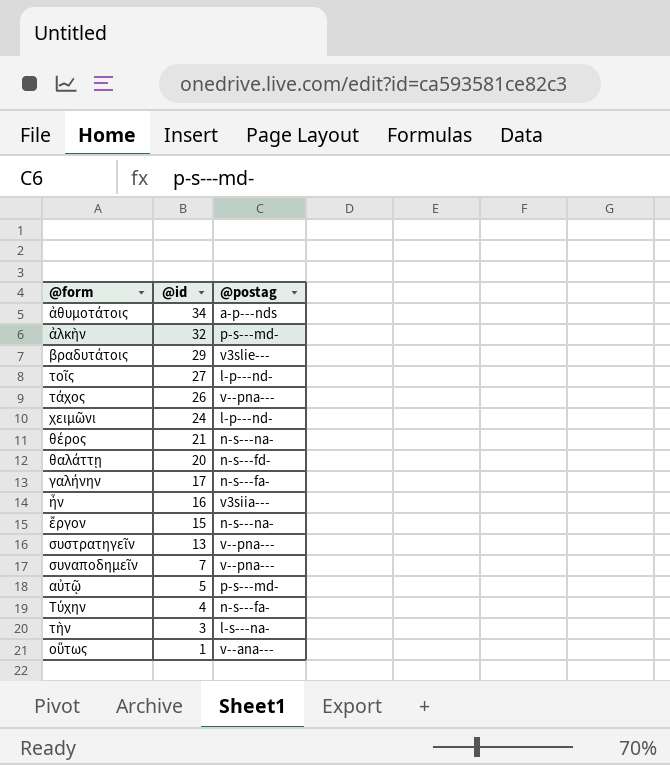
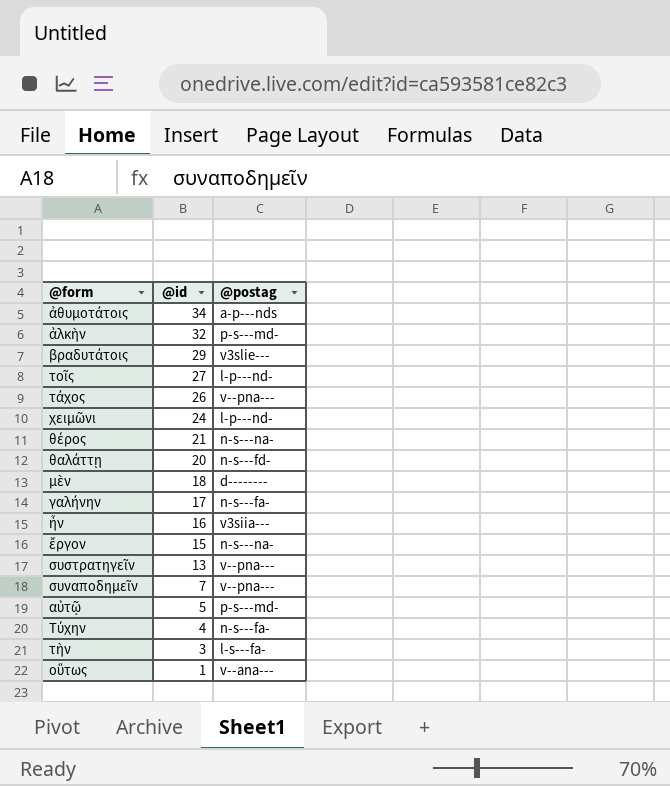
row μὲν: none -> 18 | d--------
τὴν | @postag: l-s---na- -> l-s---fa-

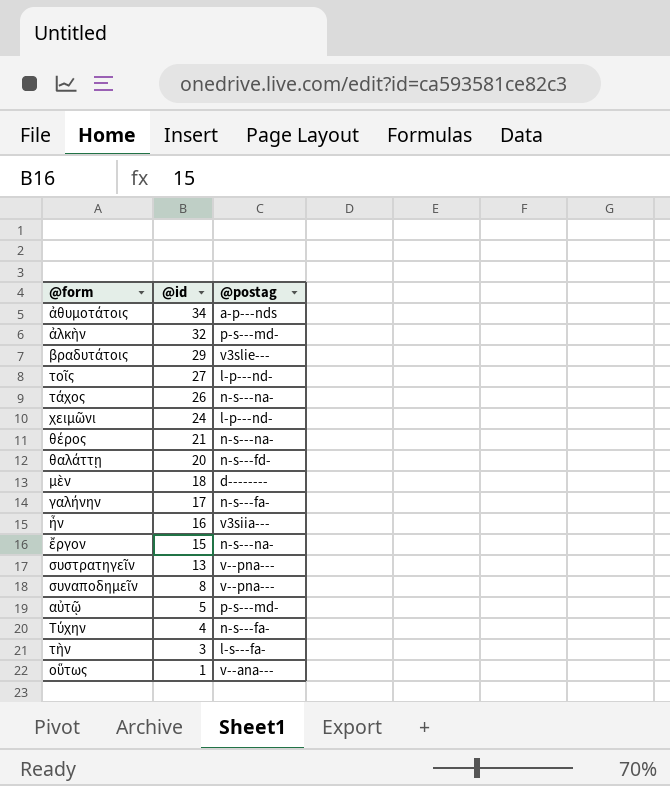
τάχος | @postag: v--pna--- -> n-s---na-
συναποδημεῖν | @id: 7 -> 8

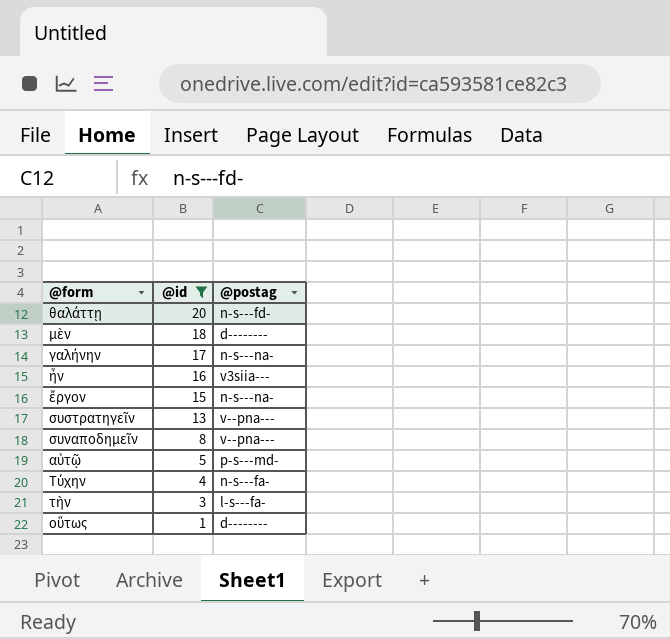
filter: none -> @id <= 20
γαλήνην | @postag: n-s---fa- -> n-s---na-
οὕτως | @postag: v--ana--- -> d--------

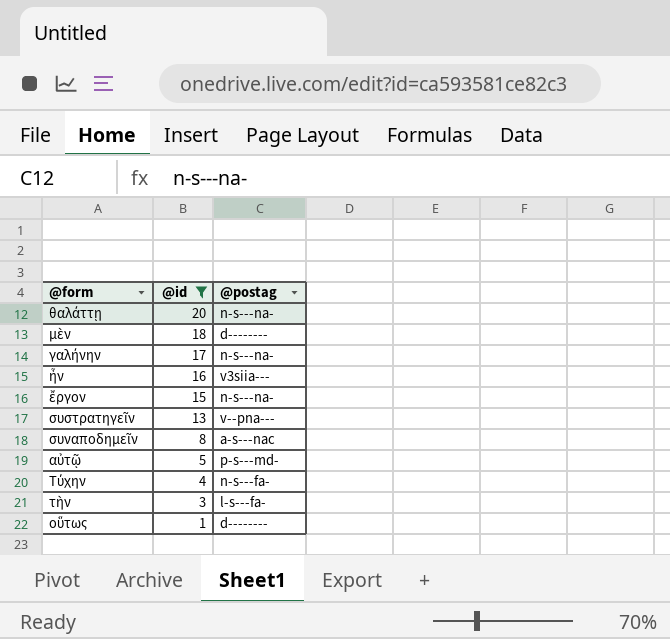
θαλάττῃ | @postag: n-s---fd- -> n-s---na-
συναποδημεῖν | @postag: v--pna--- -> a-s---nac

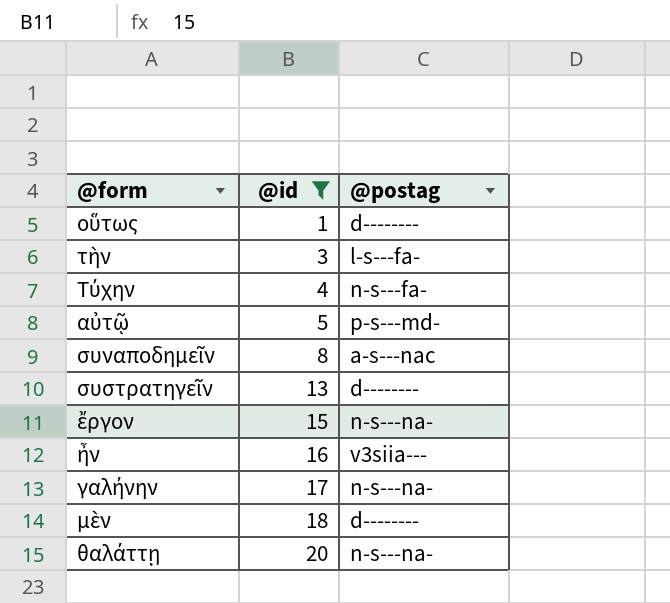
row order: @id descending -> @id ascending
συστρατηγεῖν | @postag: v--pna--- -> d--------

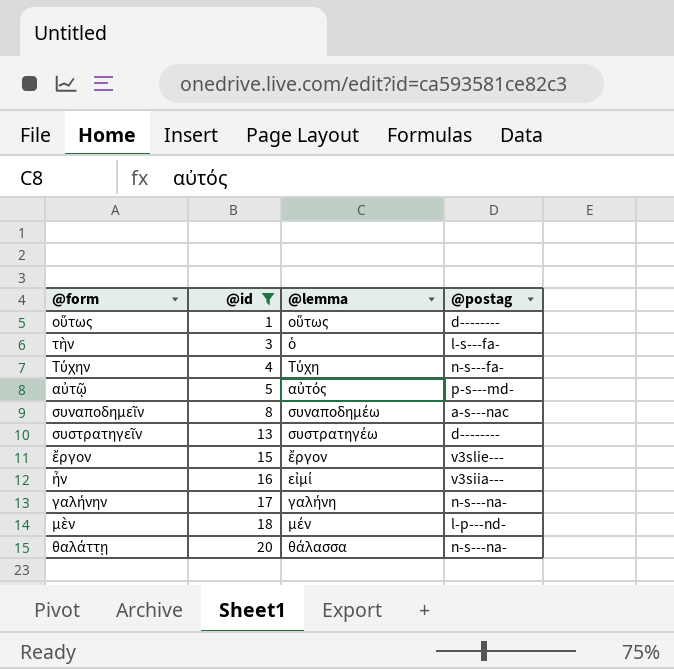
column @lemma | position: none -> 3
ἔργον | @postag: n-s---na- -> v3slie---
μὲν | @postag: d-------- -> l-p---nd-

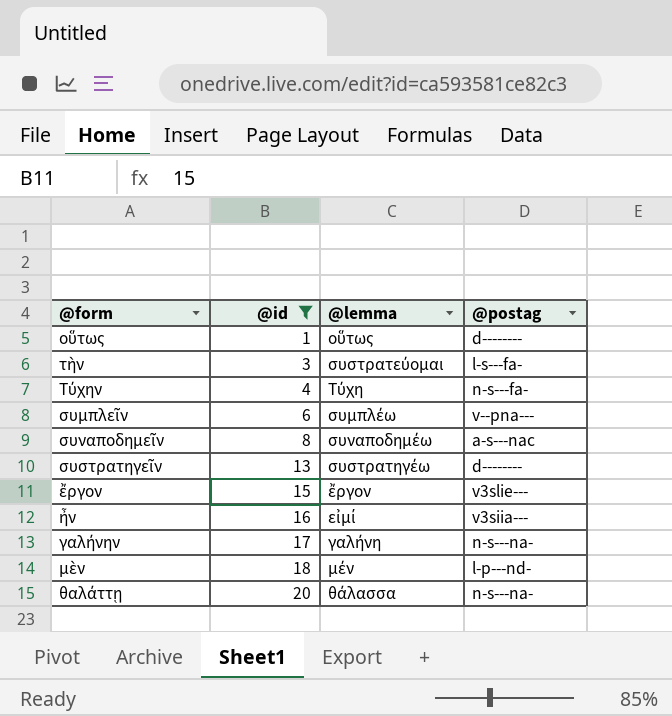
row αὐτῷ: 5 | αὐτός | p-s---md- -> none
τὴν | @lemma: ὁ -> συστρατεύομαι
row συμπλεῖν: none -> 6 | συμπλέω | v--pna---

